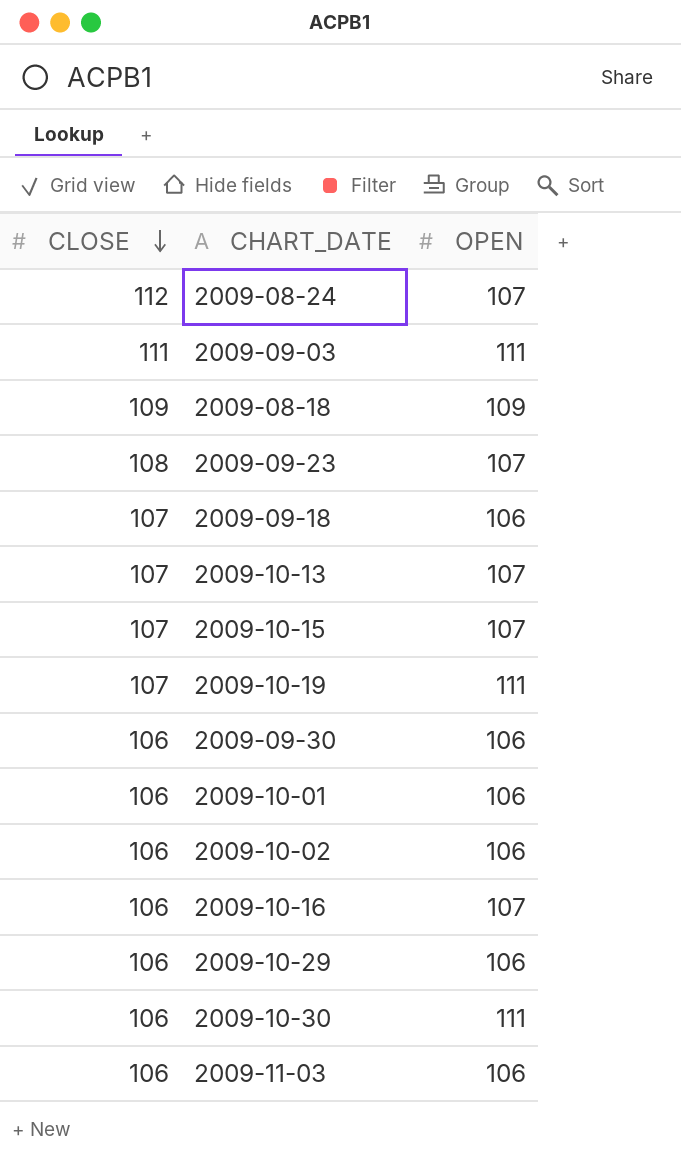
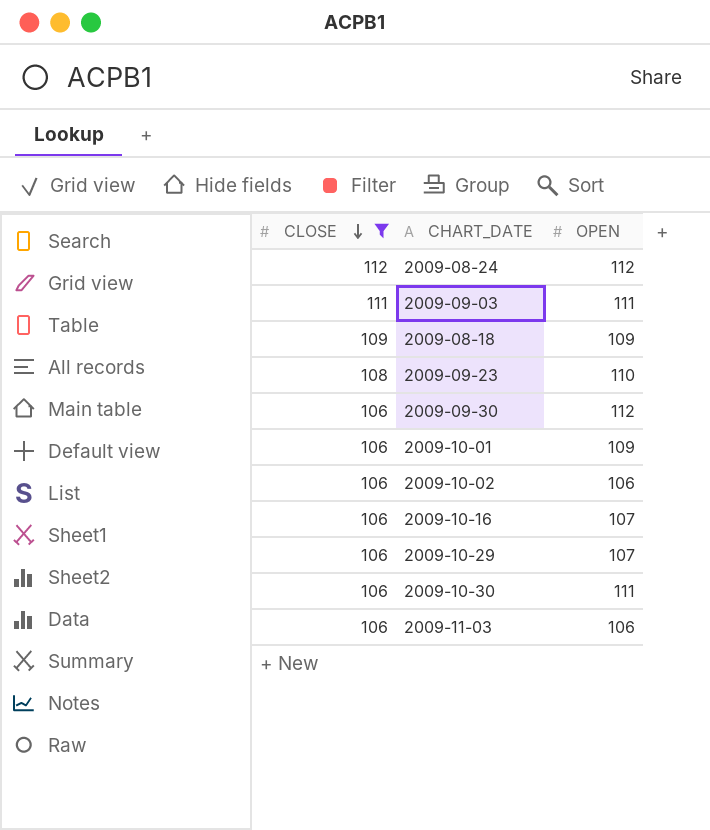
filter: none -> CLOSE != 107
2009-08-24 | OPEN: 107 -> 112
2009-09-23 | OPEN: 107 -> 110
2009-09-30 | OPEN: 106 -> 112
2009-10-01 | OPEN: 106 -> 109
2009-10-29 | OPEN: 106 -> 107

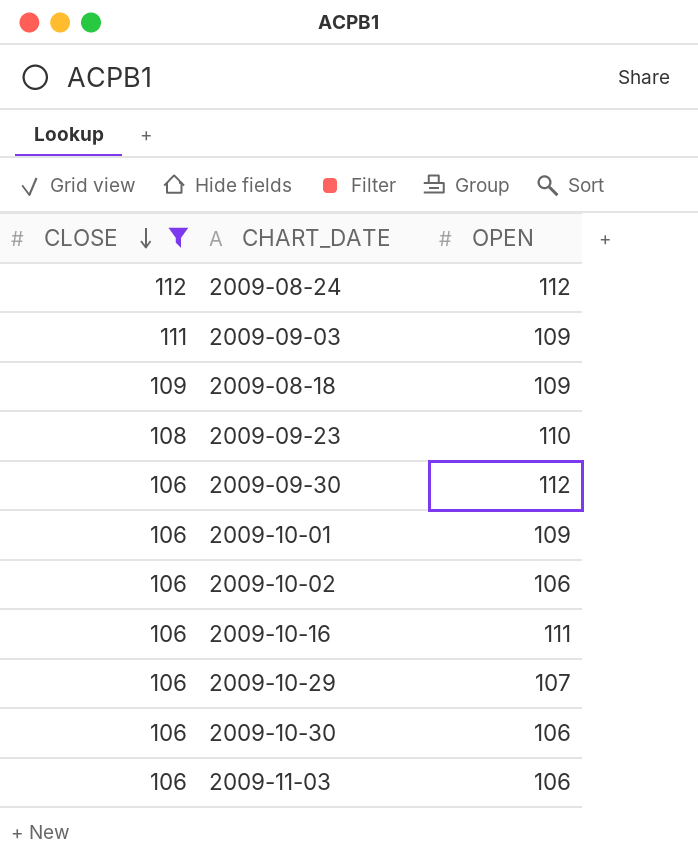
2009-09-03 | OPEN: 111 -> 109
2009-10-16 | OPEN: 107 -> 111
2009-10-30 | OPEN: 111 -> 106

